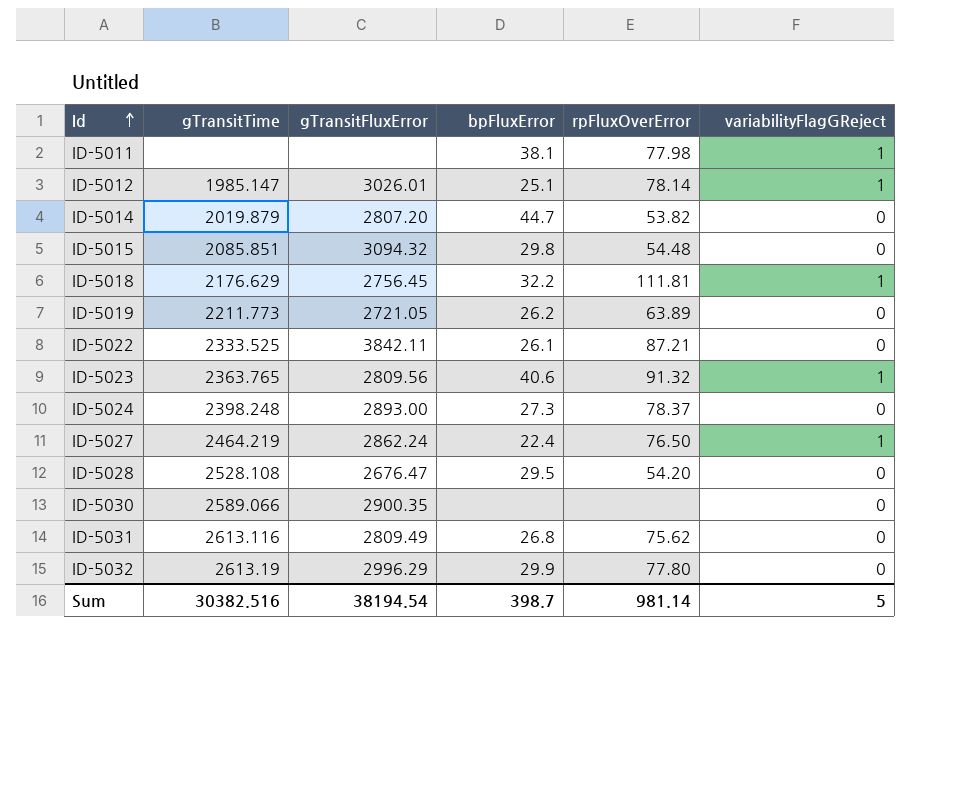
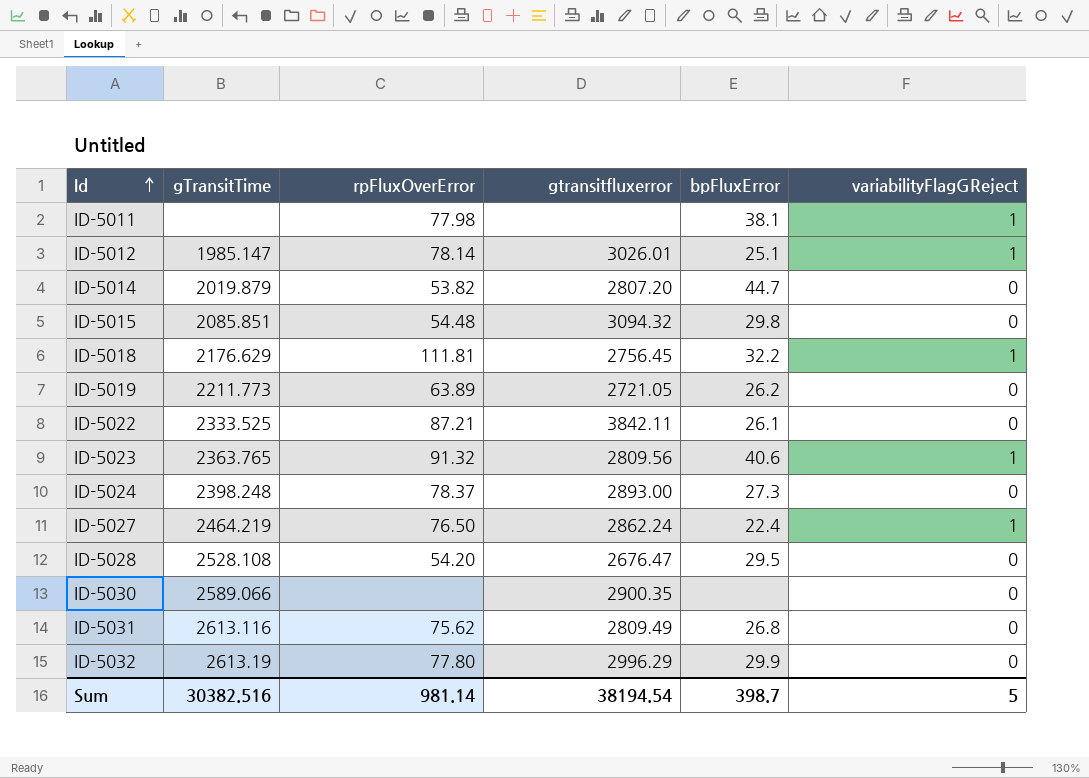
column rpFluxOverError | position: 5 -> 3
column name: gTransitFluxError -> gtransitfluxerror

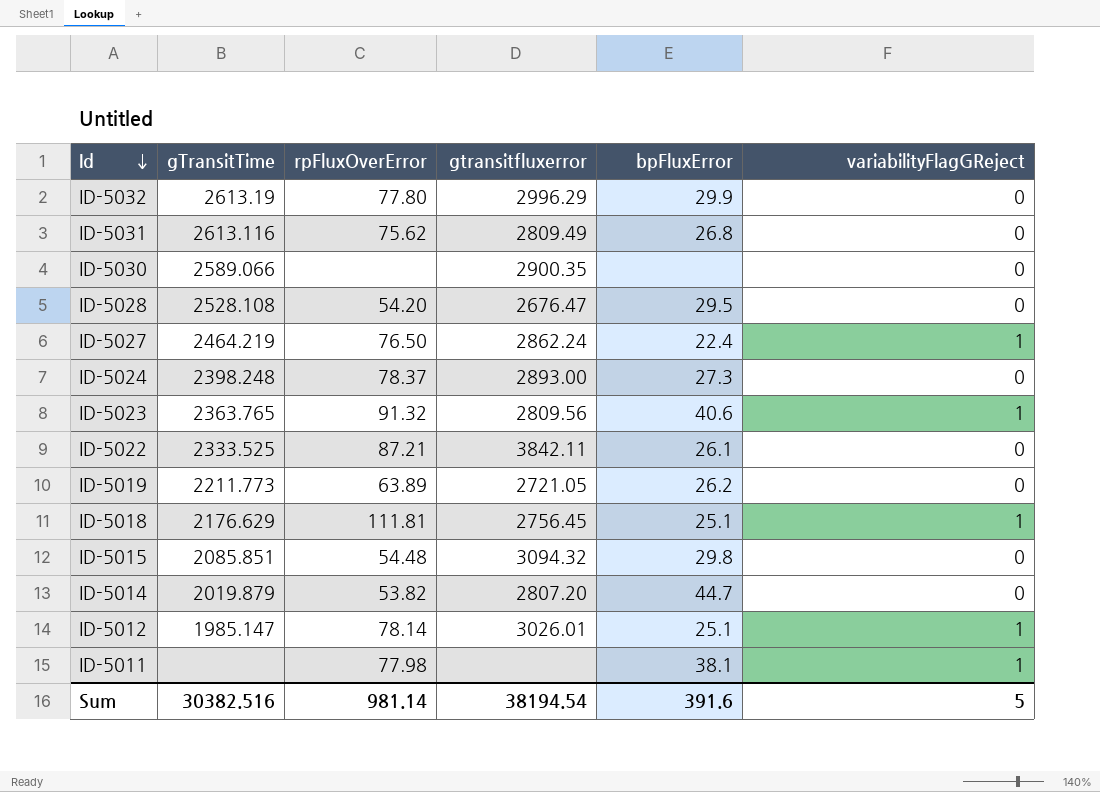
row order: Id ascending -> Id descending
ID-5018 | bpFluxError: 32.2 -> 25.1
Sum | bpFluxError: 398.7 -> 391.6

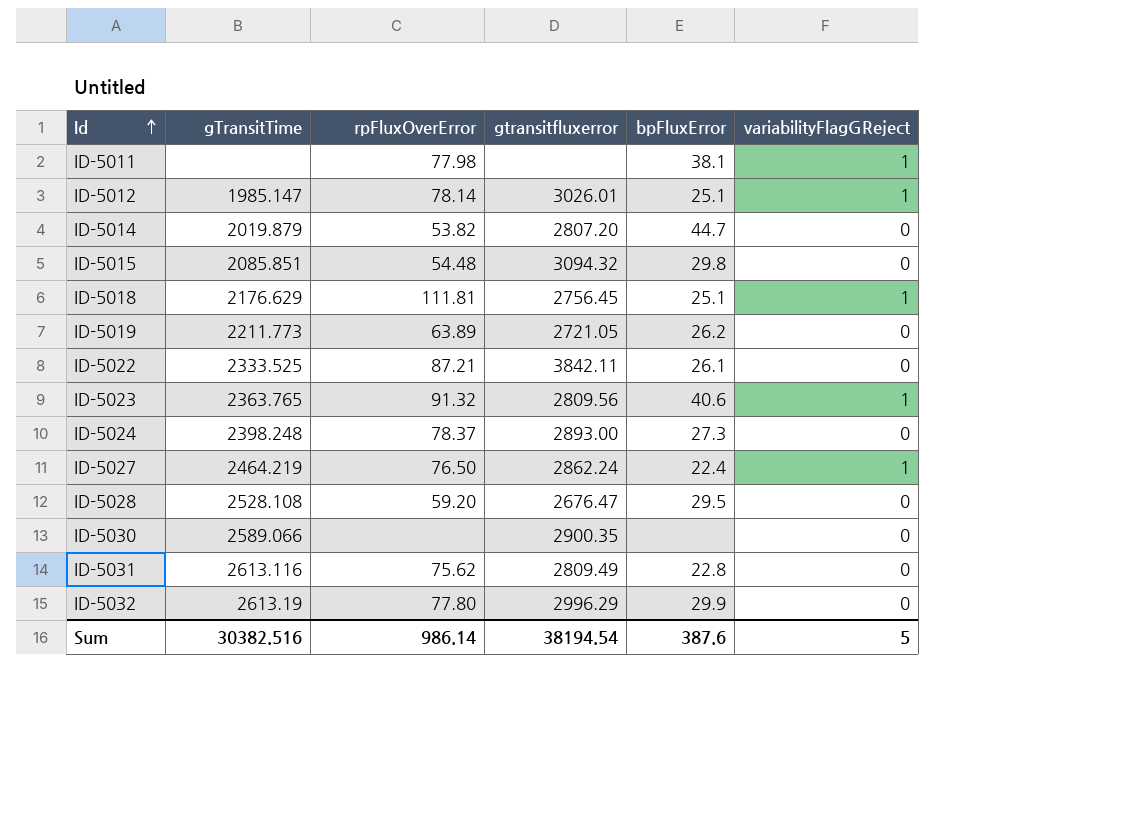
row order: Id descending -> Id ascending
ID-5028 | rpFluxOverError: 54.20 -> 59.20
ID-5031 | bpFluxError: 26.8 -> 22.8
Sum | rpFluxOverError: 981.14 -> 986.14
Sum | bpFluxError: 391.6 -> 387.6

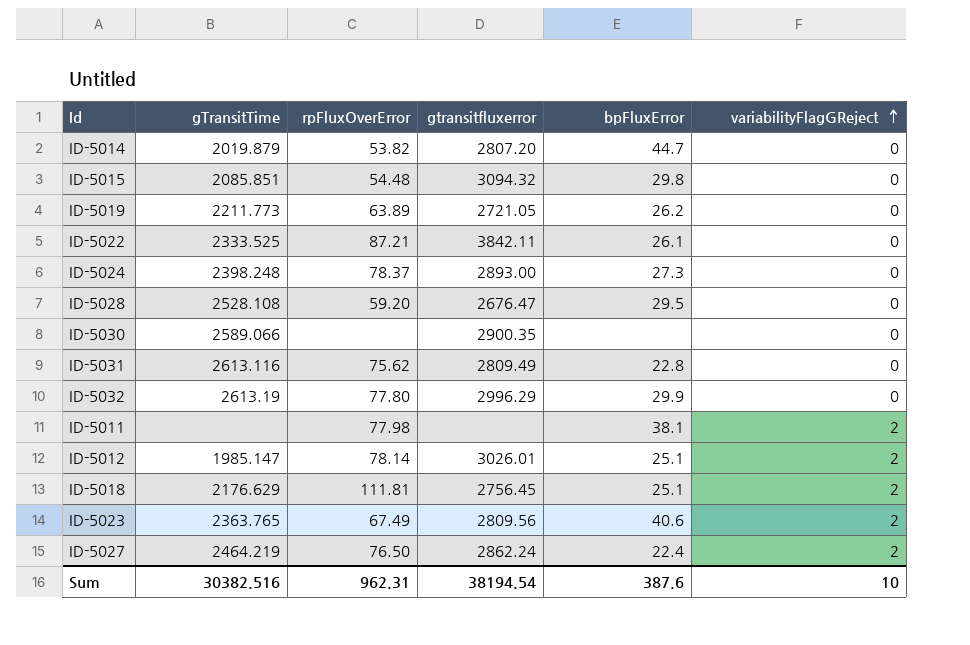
row order: Id ascending -> variabilityFlagGReject ascending
ID-5011 | variabilityFlagGReject: 1 -> 2
ID-5012 | variabilityFlagGReject: 1 -> 2
ID-5018 | variabilityFlagGReject: 1 -> 2
ID-5023 | rpFluxOverError: 91.32 -> 67.49
ID-5023 | variabilityFlagGReject: 1 -> 2
ID-5027 | variabilityFlagGReject: 1 -> 2
Sum | rpFluxOverError: 986.14 -> 962.31
Sum | variabilityFlagGReject: 5 -> 10

